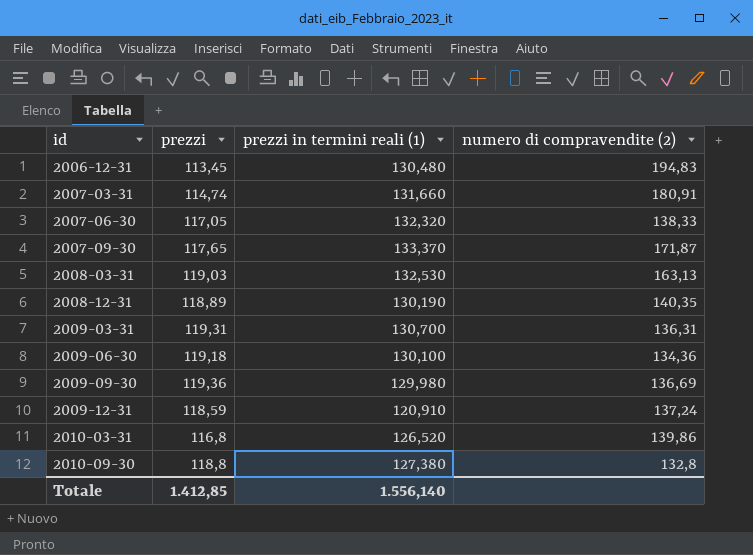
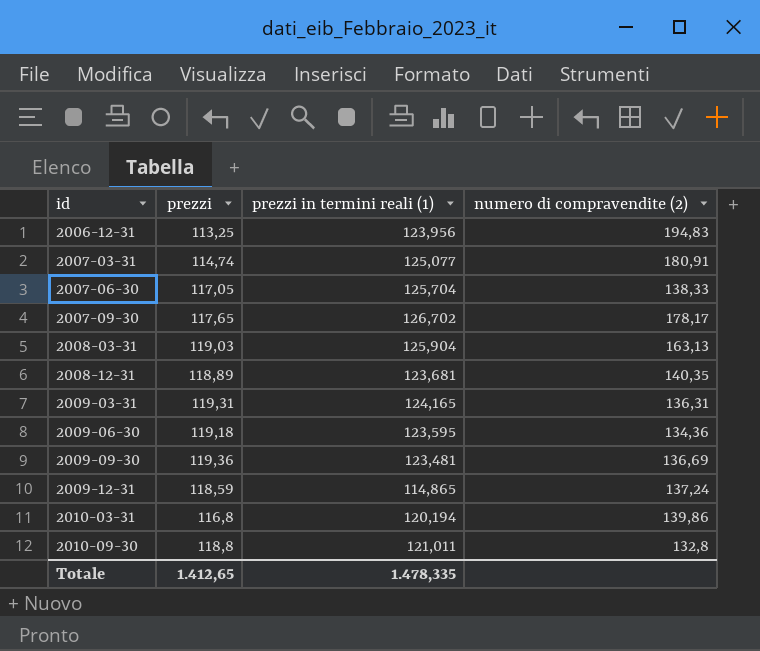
2006-12-31 | prezzi: 113,45 -> 113,25
2006-12-31 | prezzi in termini reali (1): 130,480 -> 123,956
2007-03-31 | prezzi in termini reali (1): 131,660 -> 125,077
2007-06-30 | prezzi in termini reali (1): 132,320 -> 125,704
2007-09-30 | prezzi in termini reali (1): 133,370 -> 126,702
2007-09-30 | numero di compravendite (2): 171,87 -> 178,17
2008-03-31 | prezzi in termini reali (1): 132,530 -> 125,904
2008-12-31 | prezzi in termini reali (1): 130,190 -> 123,681
2009-03-31 | prezzi in termini reali (1): 130,700 -> 124,165
2009-06-30 | prezzi in termini reali (1): 130,100 -> 123,595
2009-09-30 | prezzi in termini reali (1): 129,980 -> 123,481
2009-12-31 | prezzi in termini reali (1): 120,910 -> 114,865
2010-03-31 | prezzi in termini reali (1): 126,520 -> 120,194
2010-09-30 | prezzi in termini reali (1): 127,380 -> 121,011
Totale | prezzi: 1.412,85 -> 1.412,65
Totale | prezzi in termini reali (1): 1.556,140 -> 1.478,335

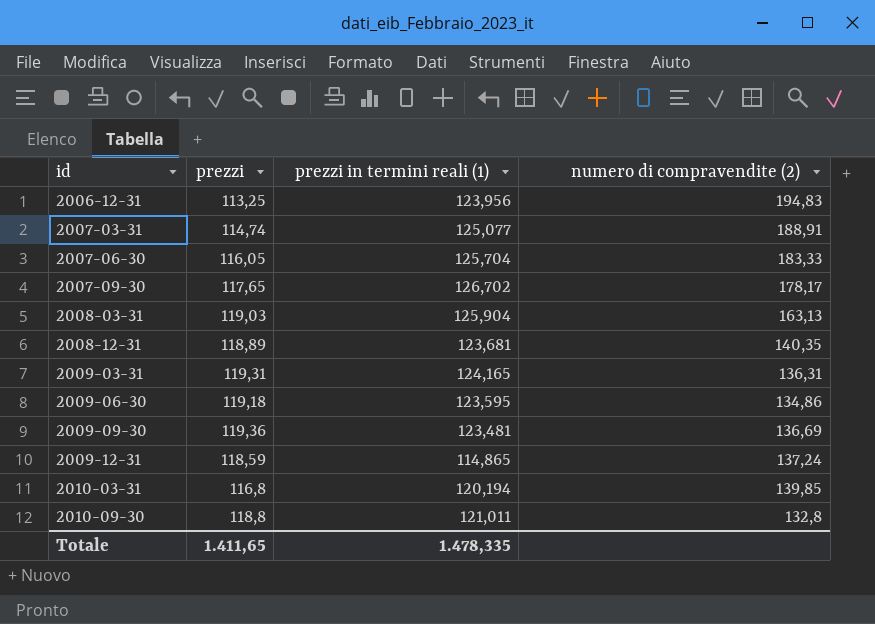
2007-03-31 | numero di compravendite (2): 180,91 -> 188,91
2007-06-30 | prezzi: 117,05 -> 116,05
2007-06-30 | numero di compravendite (2): 138,33 -> 183,33
2009-06-30 | numero di compravendite (2): 134,36 -> 134,86
2010-03-31 | numero di compravendite (2): 139,86 -> 139,85
Totale | prezzi: 1.412,65 -> 1.411,65

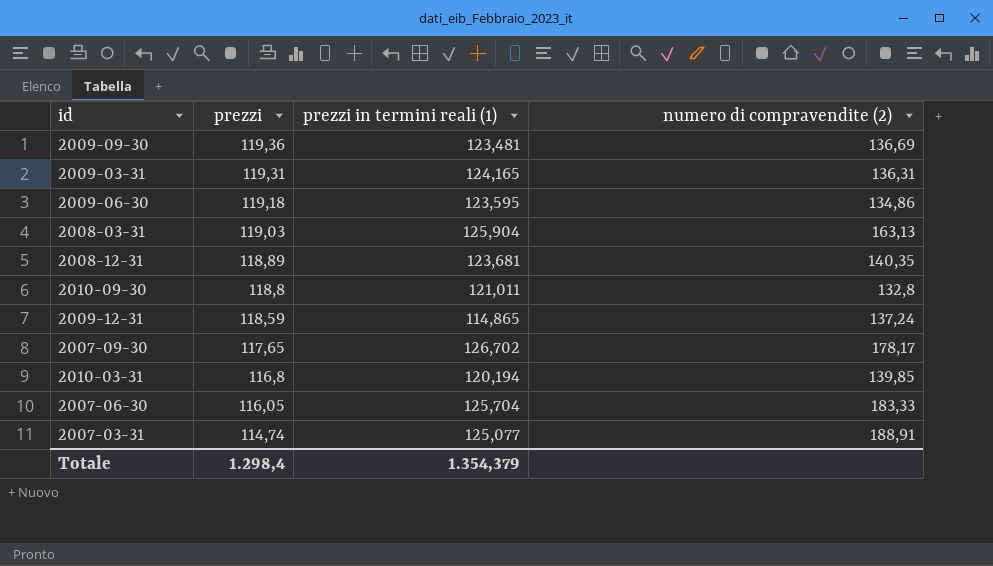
row order: id ascending -> prezzi descending
row 2006-12-31: 113,25 | 123,956 | 194,83 -> none
Totale | prezzi: 1.411,65 -> 1.298,4
Totale | prezzi in termini reali (1): 1.478,335 -> 1.354,379

